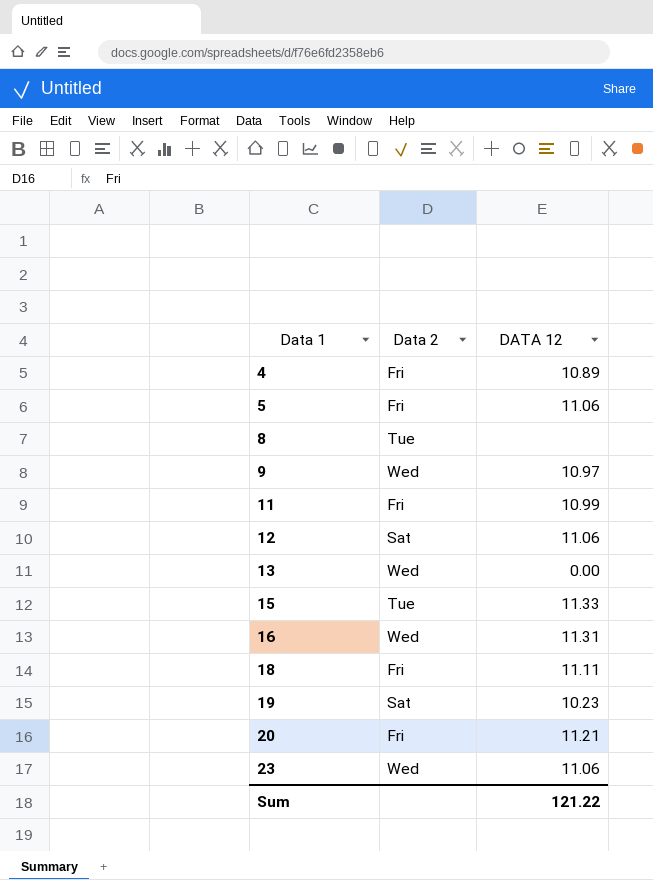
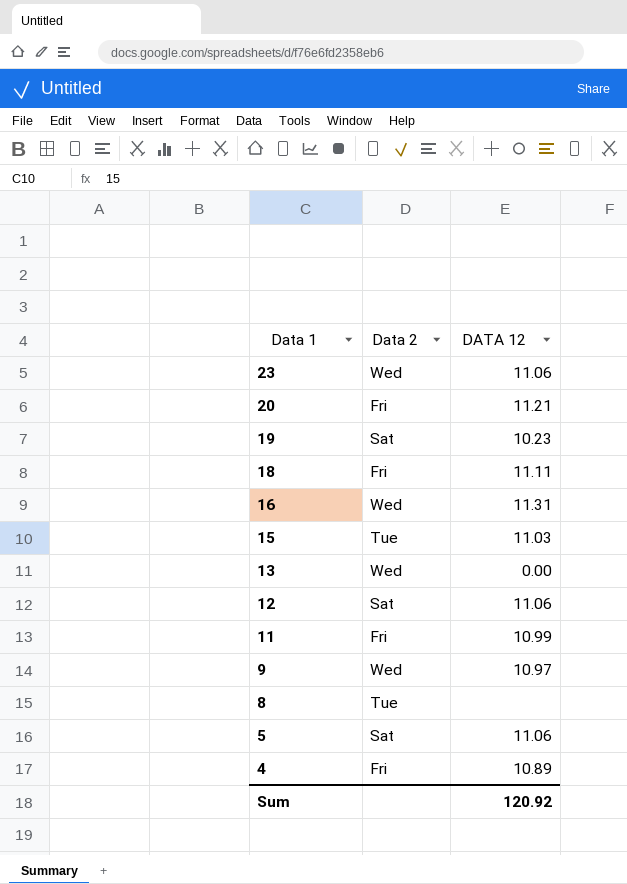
row order: Data 1 ascending -> Data 1 descending
15 | DATA 12: 11.33 -> 11.03
5 | Data 2: Fri -> Sat
Sum | DATA 12: 121.22 -> 120.92

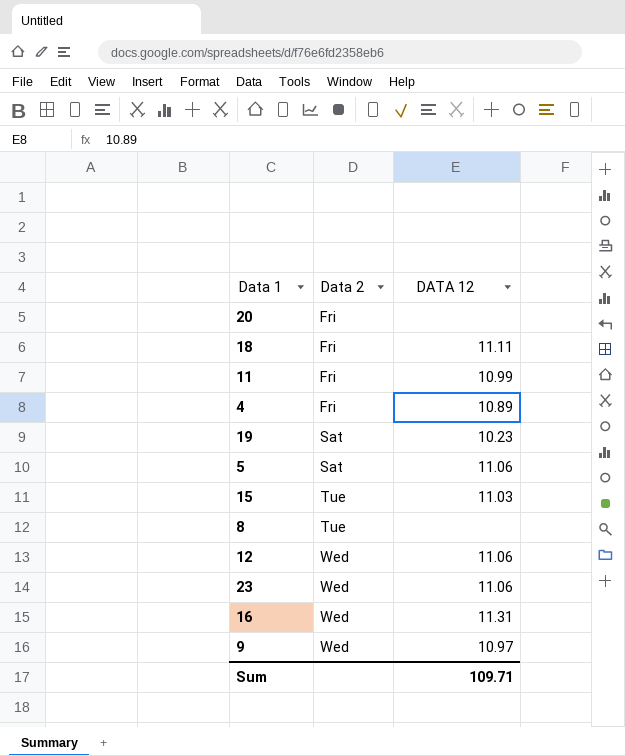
row order: Data 1 descending -> Data 2 ascending
row 13: Wed | 0.00 -> none
20 | DATA 12: 11.21 -> none
12 | Data 2: Sat -> Wed
Sum | DATA 12: 120.92 -> 109.71

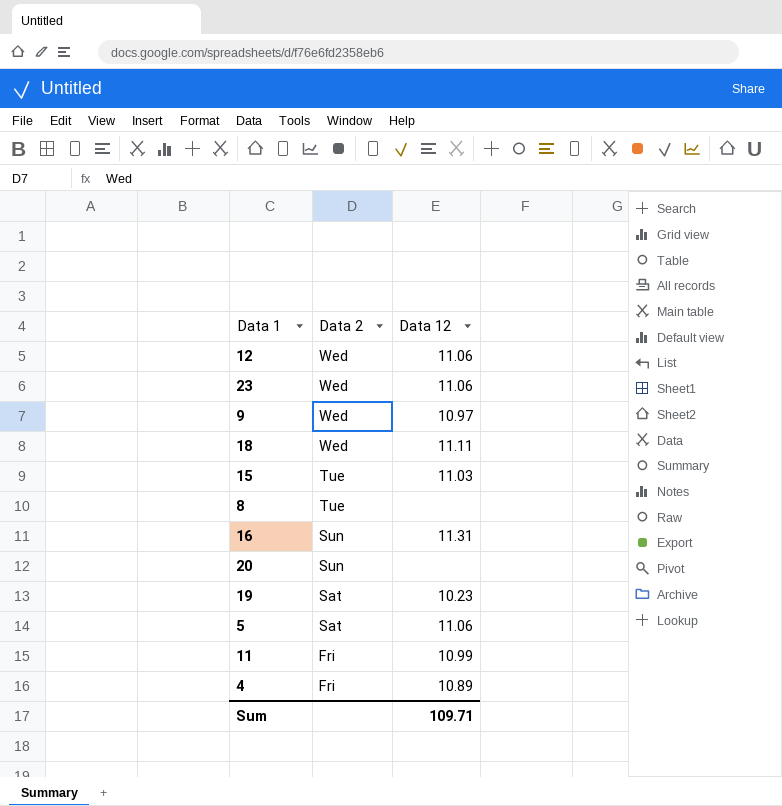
row order: Data 2 ascending -> Data 2 descending
column name: DATA 12 -> Data 12
18 | Data 2: Fri -> Wed
16 | Data 2: Wed -> Sun
20 | Data 2: Fri -> Sun

